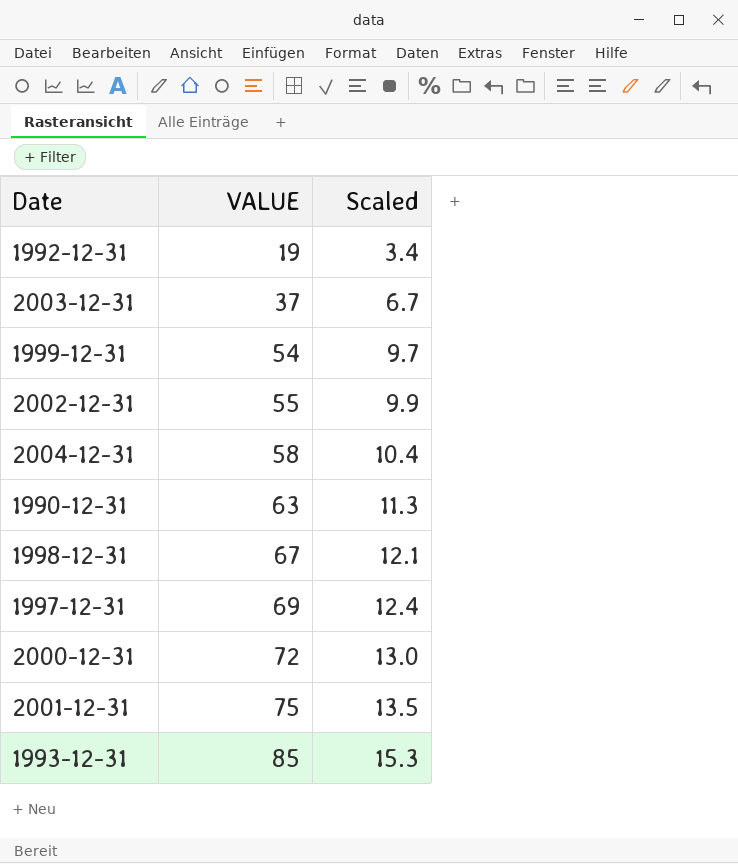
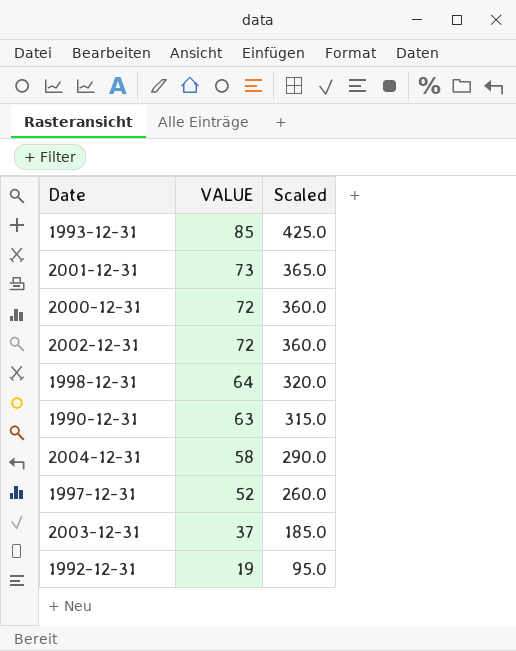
row order: VALUE ascending -> VALUE descending
column Scaled | formula: [VALUE] * 0.18 -> [VALUE] * 5
row 1999-12-31: 54 | 9.7 -> none
2001-12-31 | VALUE: 75 -> 73
2002-12-31 | VALUE: 55 -> 72
1998-12-31 | VALUE: 67 -> 64
1997-12-31 | VALUE: 69 -> 52

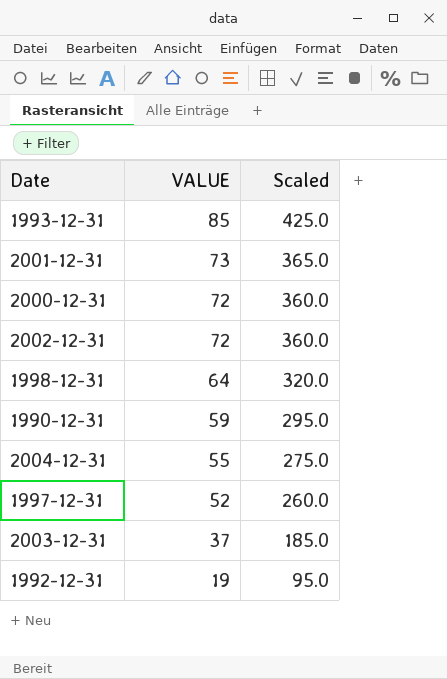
1990-12-31 | VALUE: 63 -> 59
1990-12-31 | Scaled: 315.0 -> 295.0
2004-12-31 | VALUE: 58 -> 55
2004-12-31 | Scaled: 290.0 -> 275.0

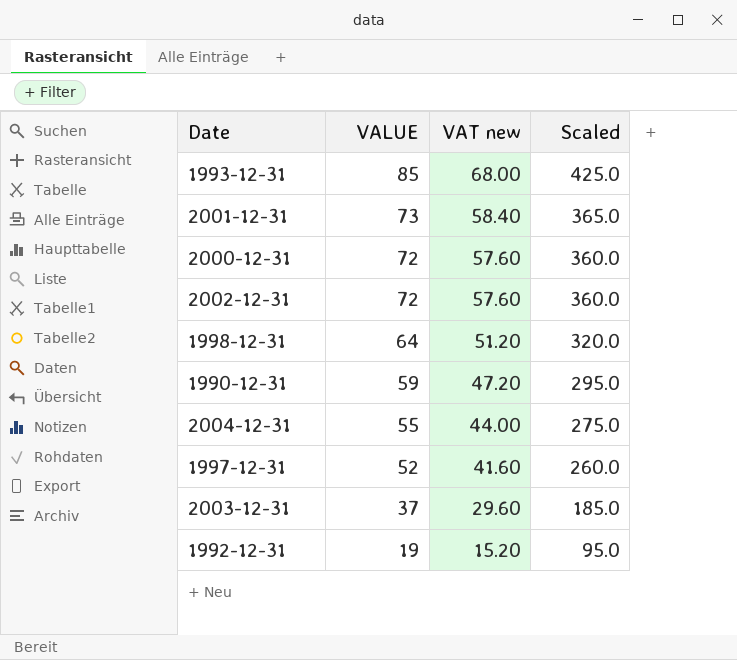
column VAT new | formula: none -> [VALUE] * 0.8

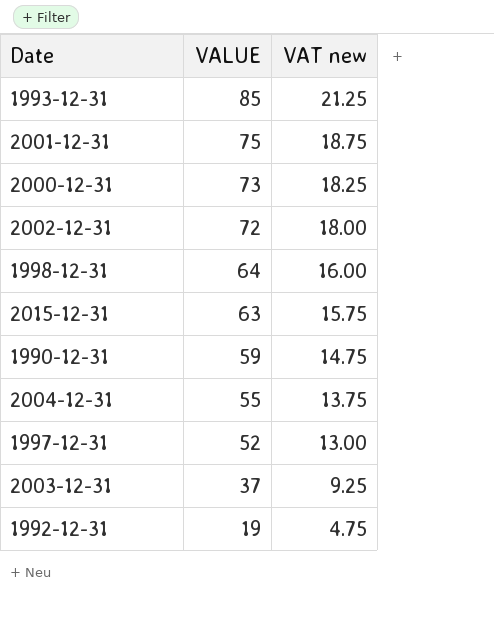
column Scaled | formula: [VALUE] * 5 -> none
column VAT new | formula: [VALUE] * 0.8 -> [VALUE] * 0.25
2001-12-31 | VALUE: 73 -> 75
2000-12-31 | VALUE: 72 -> 73
row 2015-12-31: none -> 63 | 15.75

